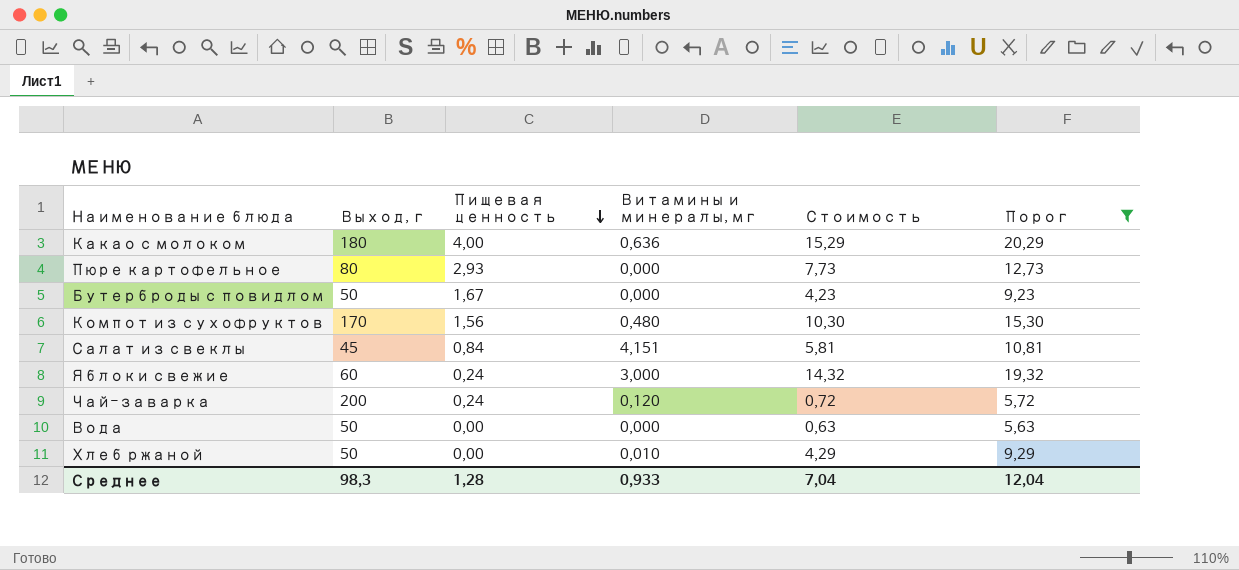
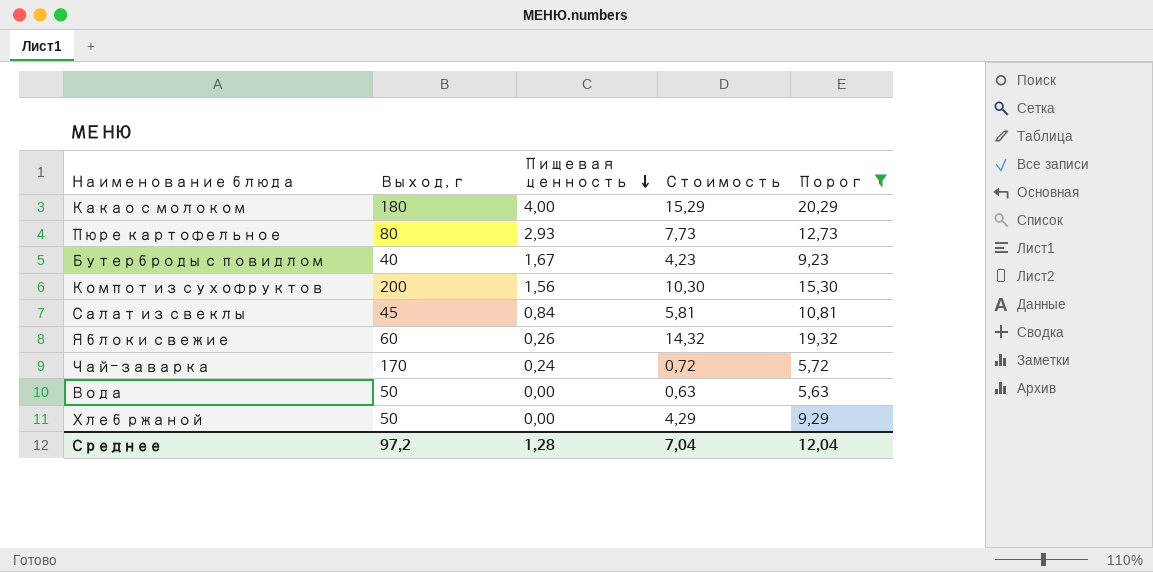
column Витамины и минералы, мг | position: 4 -> none
Бутерброды с повидлом | Выход, г: 50 -> 40
Компот из сухофруктов | Выход, г: 170 -> 200
Яблоки свежие | Пищевая ценность: 0,24 -> 0,26
Чай-заварка | Выход, г: 200 -> 170
Среднее | Выход, г: 98,3 -> 97,2

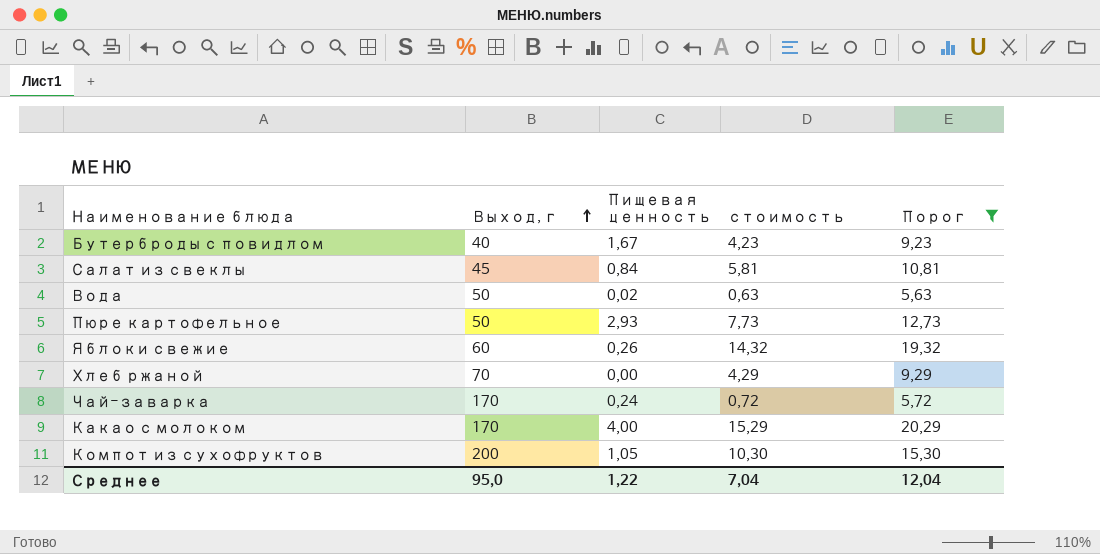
row order: Пищевая ценность descending -> Выход, г ascending
column name: Стоимость -> стоимость
Вода | Пищевая ценность: 0,00 -> 0,02
Пюре картофельное | Выход, г: 80 -> 50
Хлеб ржаной | Выход, г: 50 -> 70
Какао с молоком | Выход, г: 180 -> 170
Компот из сухофруктов | Пищевая ценность: 1,56 -> 1,05
Среднее | Выход, г: 97,2 -> 95,0
Среднее | Пищевая ценность: 1,28 -> 1,22

